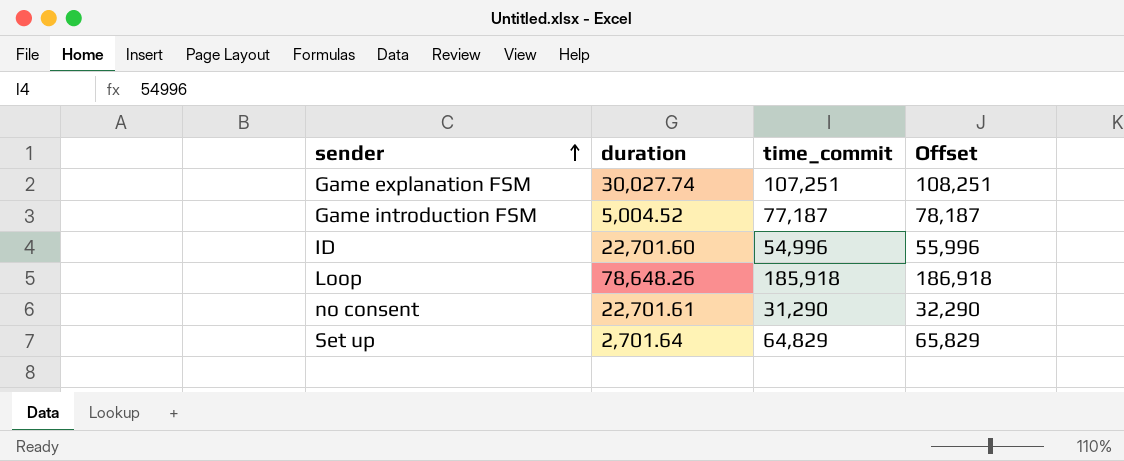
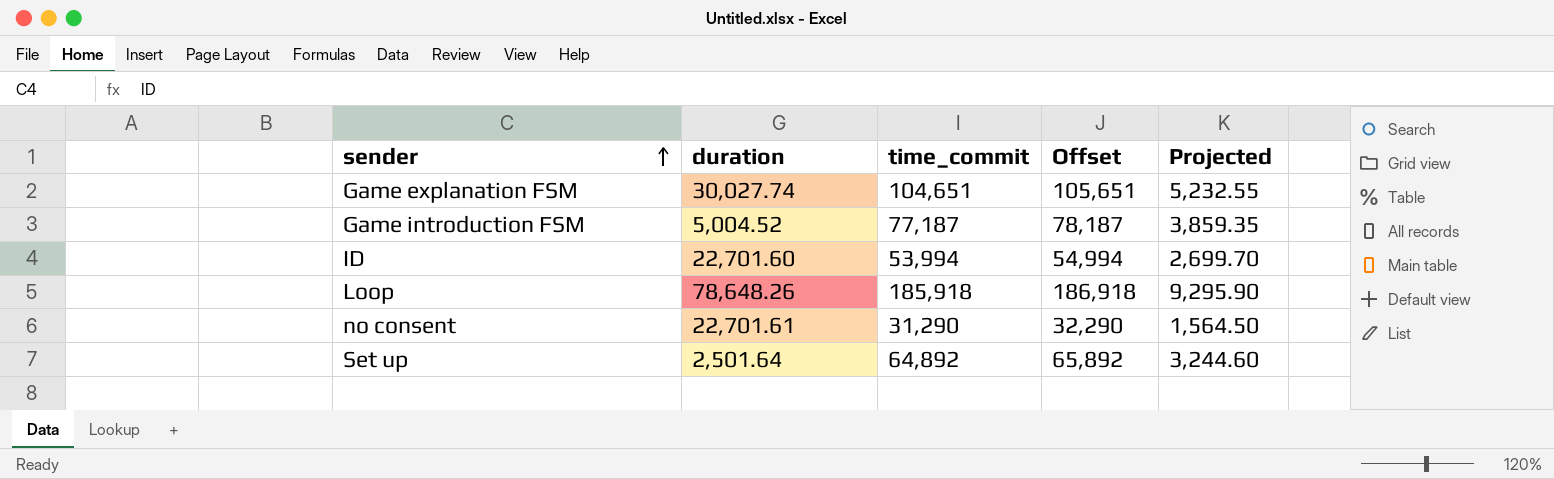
column Projected | formula: none -> [time_commit] * 0.05
Game explanation FSM | time_commit: 107,251 -> 104,651
Game explanation FSM | Offset: 108,251 -> 105,651
ID | time_commit: 54,996 -> 53,994
ID | Offset: 55,996 -> 54,994
Set up | duration: 2,701.64 -> 2,501.64
Set up | time_commit: 64,829 -> 64,892
Set up | Offset: 65,829 -> 65,892

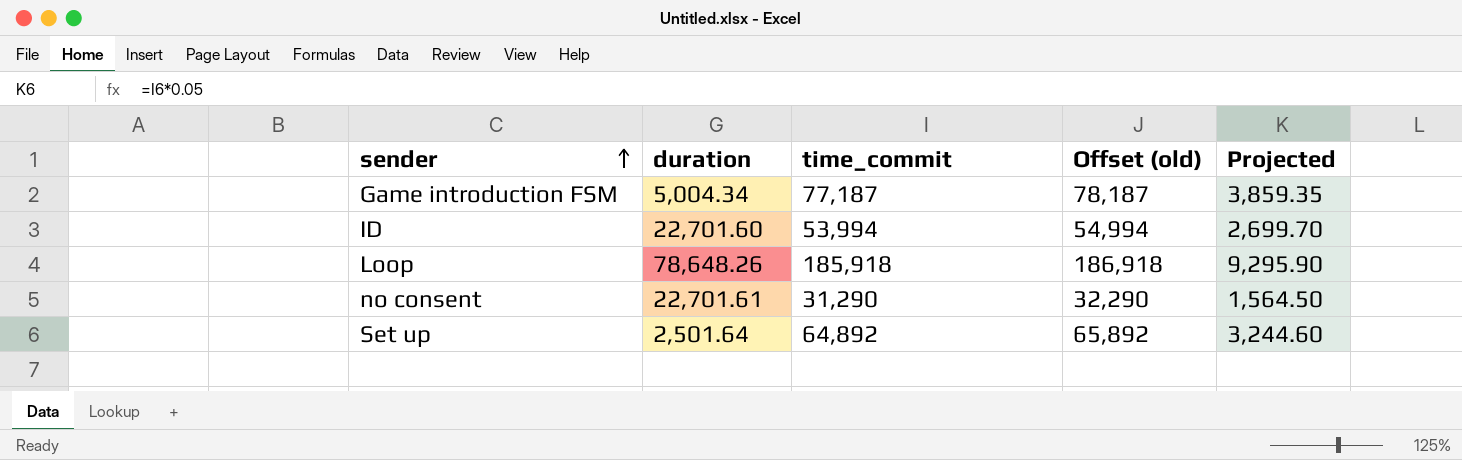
column name: Offset -> Offset (old)
row Game explanation FSM: 30,027.74 | 104,651 | 105,651 | 5,232.55 -> none
Game introduction FSM | duration: 5,004.52 -> 5,004.34

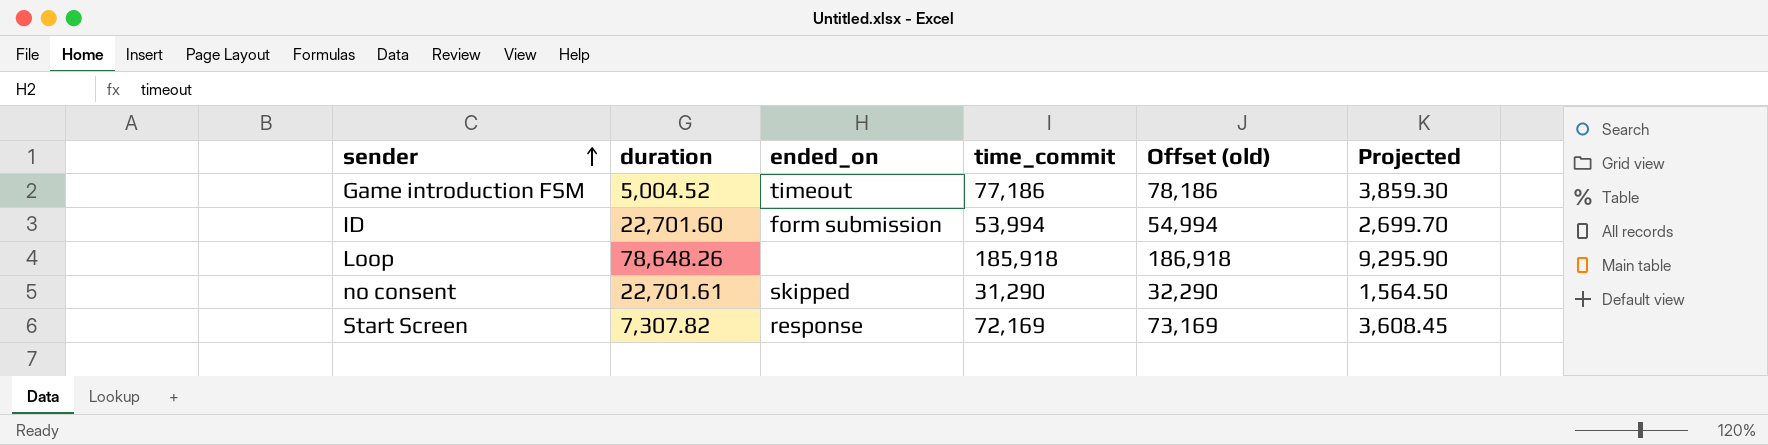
column ended_on | position: none -> 3
row Set up: 2,501.64 | 64,892 | 65,892 | 3,244.60 -> none
Game introduction FSM | duration: 5,004.34 -> 5,004.52
Game introduction FSM | time_commit: 77,187 -> 77,186
Game introduction FSM | Offset (old): 78,187 -> 78,186
Game introduction FSM | Projected: 3,859.35 -> 3,859.30
row Start Screen: none -> 7,307.82 | response | 72,169 | 73,169 | 3,608.45

